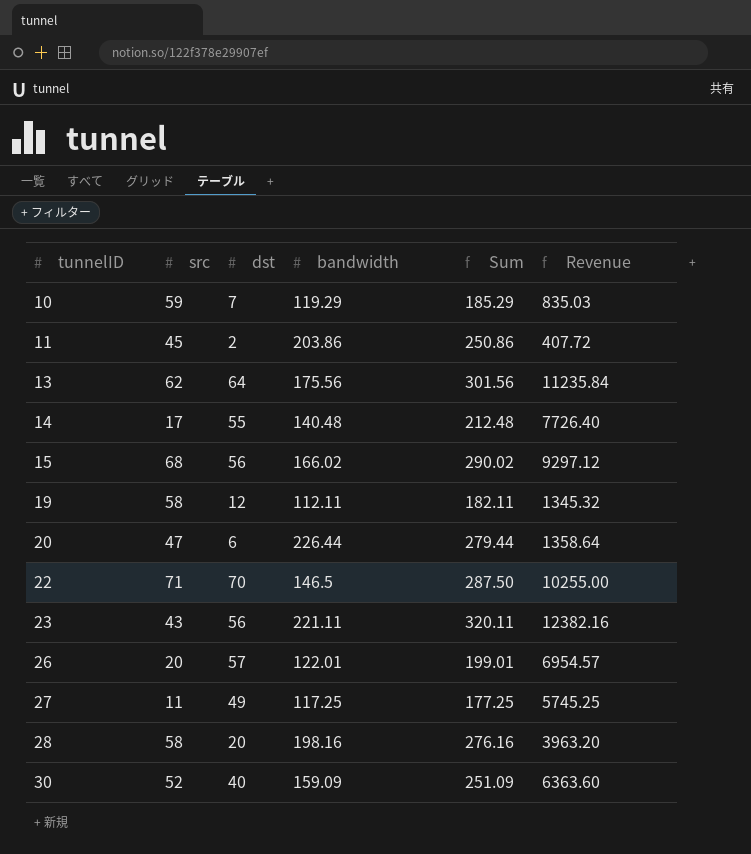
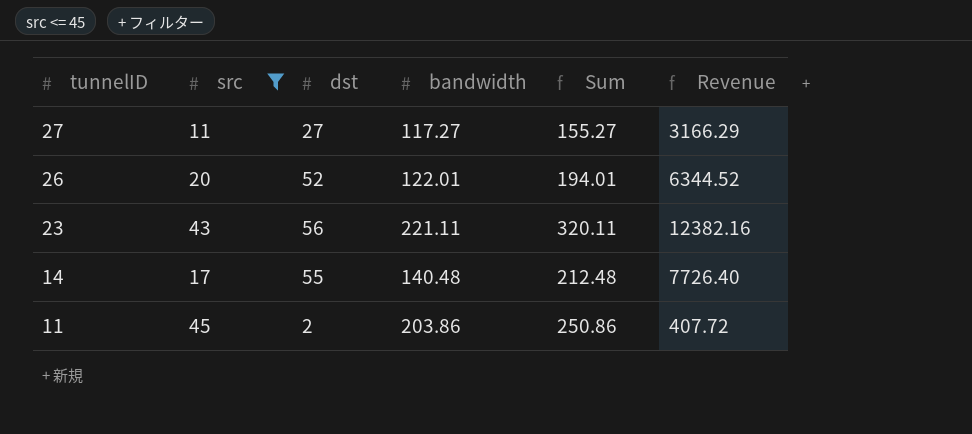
filter: none -> src <= 45
row order: tunnelID ascending -> tunnelID descending
27 | dst: 49 -> 27
27 | bandwidth: 117.25 -> 117.27
27 | Sum: 177.25 -> 155.27
27 | Revenue: 5745.25 -> 3166.29
26 | dst: 57 -> 52
26 | Sum: 199.01 -> 194.01
26 | Revenue: 6954.57 -> 6344.52

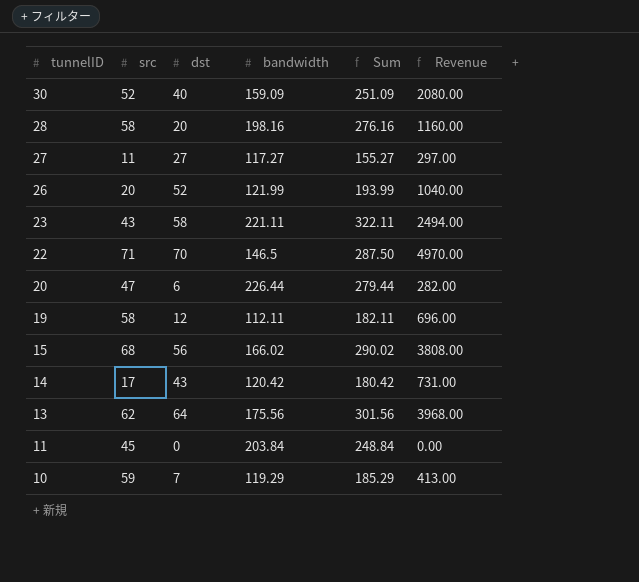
filter: src <= 45 -> none
column Revenue | formula: [dst] * [bandwidth] -> [src] * [dst]
26 | bandwidth: 122.01 -> 121.99
26 | Sum: 194.01 -> 193.99
23 | dst: 56 -> 58
23 | Sum: 320.11 -> 322.11
14 | dst: 55 -> 43
14 | bandwidth: 140.48 -> 120.42
14 | Sum: 212.48 -> 180.42
11 | dst: 2 -> 0
11 | bandwidth: 203.86 -> 203.84
11 | Sum: 250.86 -> 248.84

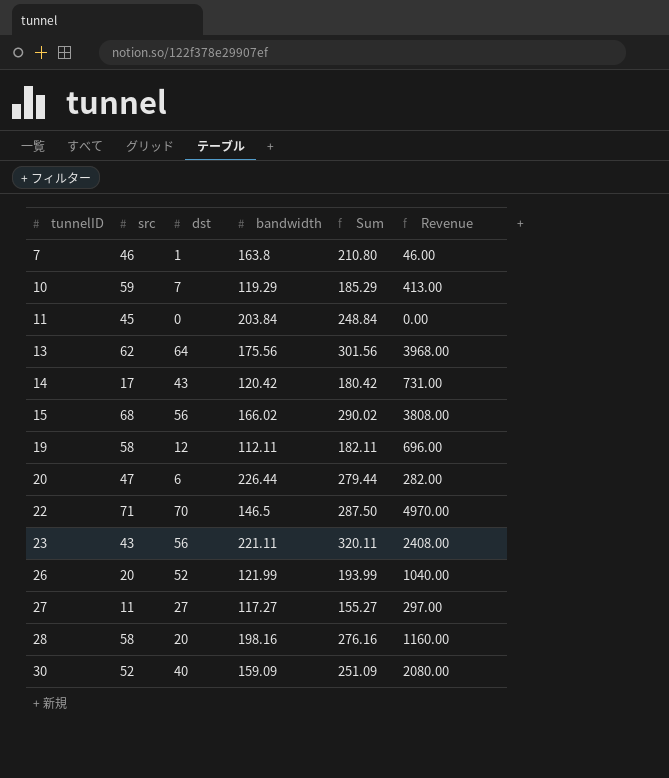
row order: tunnelID descending -> tunnelID ascending
row 7: none -> 46 | 1 | 163.8 | 210.80 | 46.00
23 | dst: 58 -> 56
23 | Sum: 322.11 -> 320.11
23 | Revenue: 2494.00 -> 2408.00

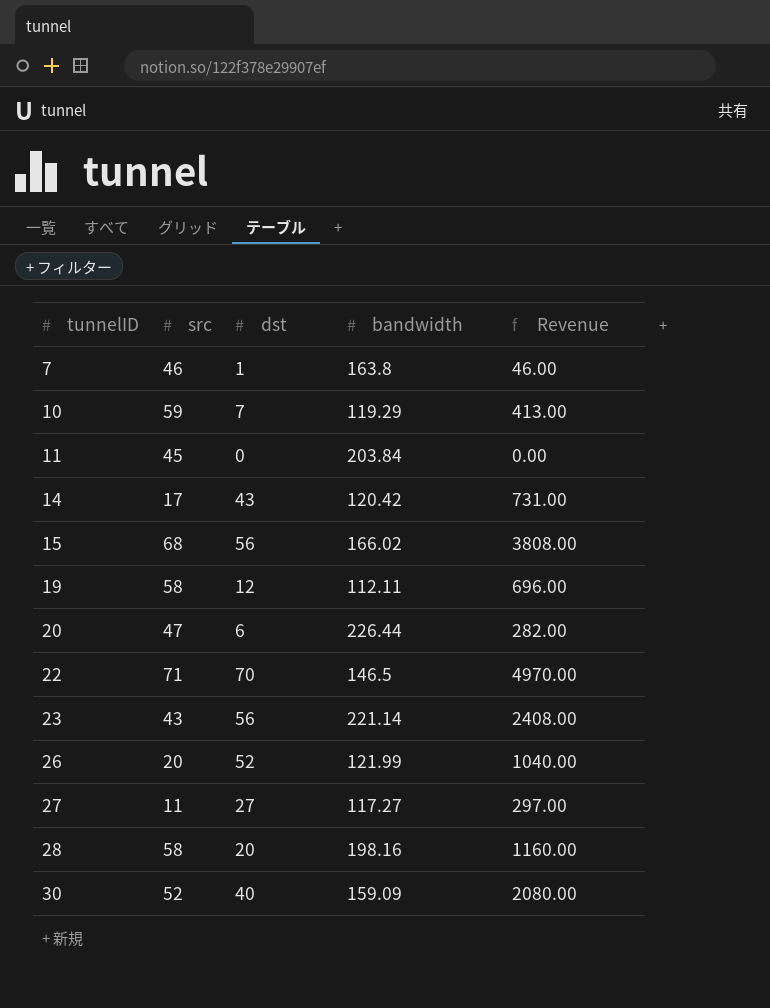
column Sum | formula: [src] + [dst] + [bandwidth] -> none
row 13: 62 | 64 | 175.56 | 301.56 | 3968.00 -> none
23 | bandwidth: 221.11 -> 221.14

